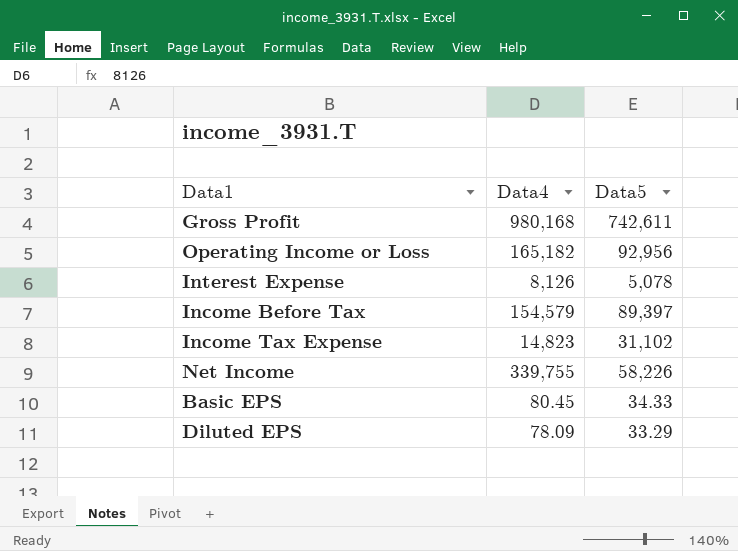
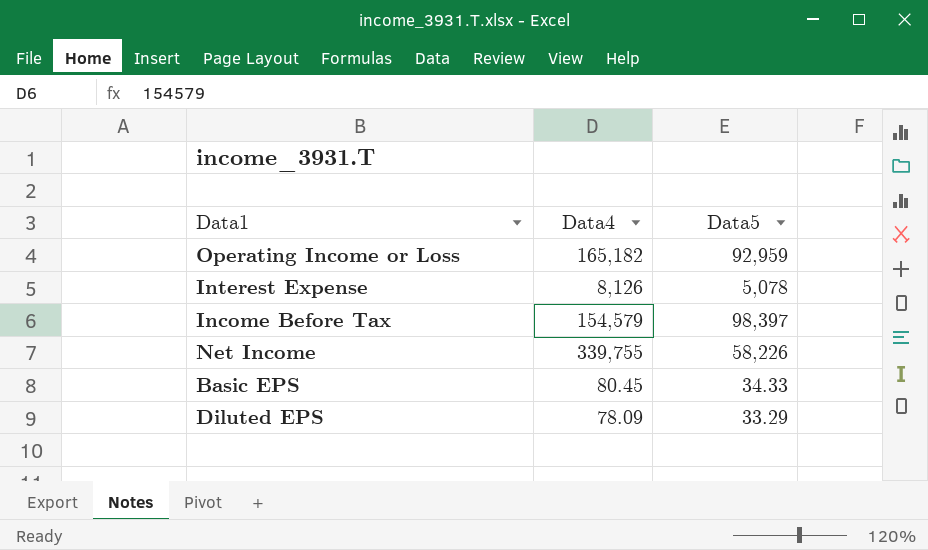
row Gross Profit: 980,168 | 742,611 -> none
row Income Tax Expense: 14,823 | 31,102 -> none
Operating Income or Loss | Data5: 92,956 -> 92,959
Income Before Tax | Data5: 89,397 -> 98,397

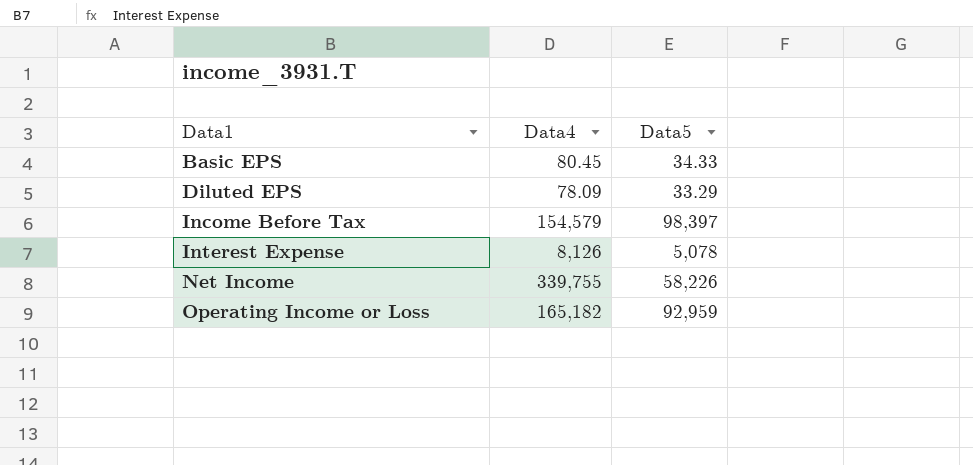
row order: none -> Data1 ascending

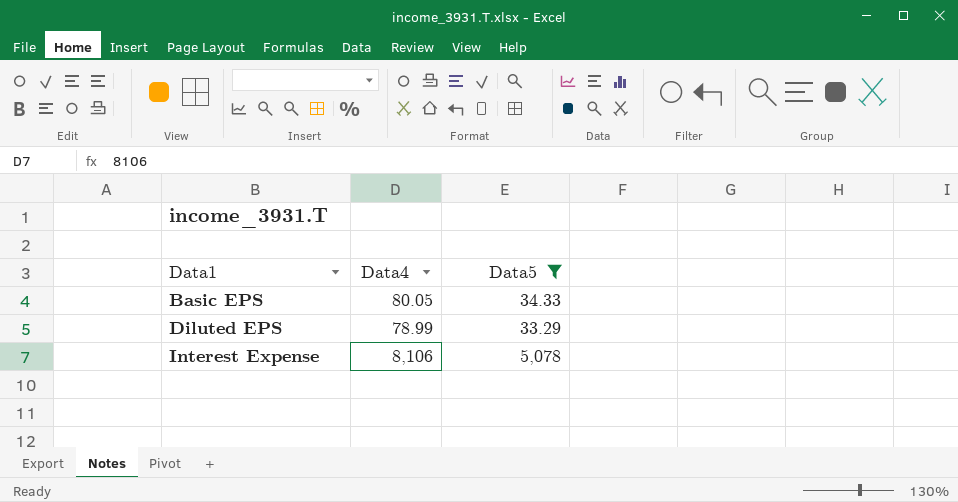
filter: none -> Data5 <= 5,078
Basic EPS | Data4: 80.45 -> 80.05
Diluted EPS | Data4: 78.09 -> 78.99
Interest Expense | Data4: 8,126 -> 8,106

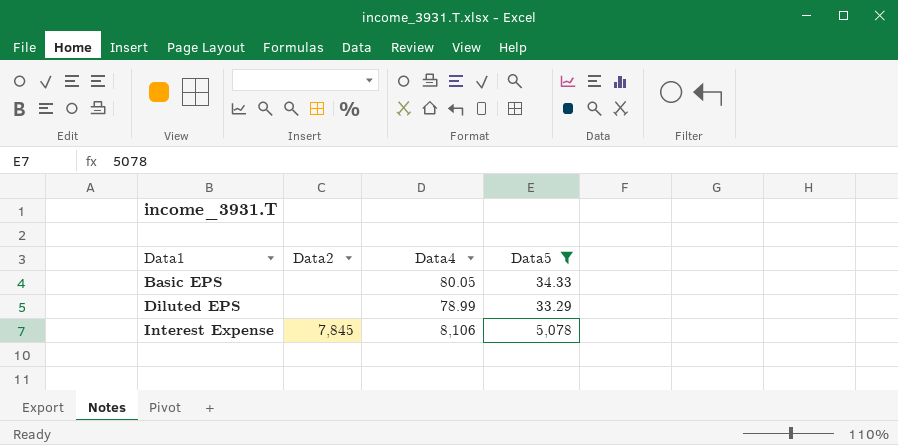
column Data2 | position: none -> 2

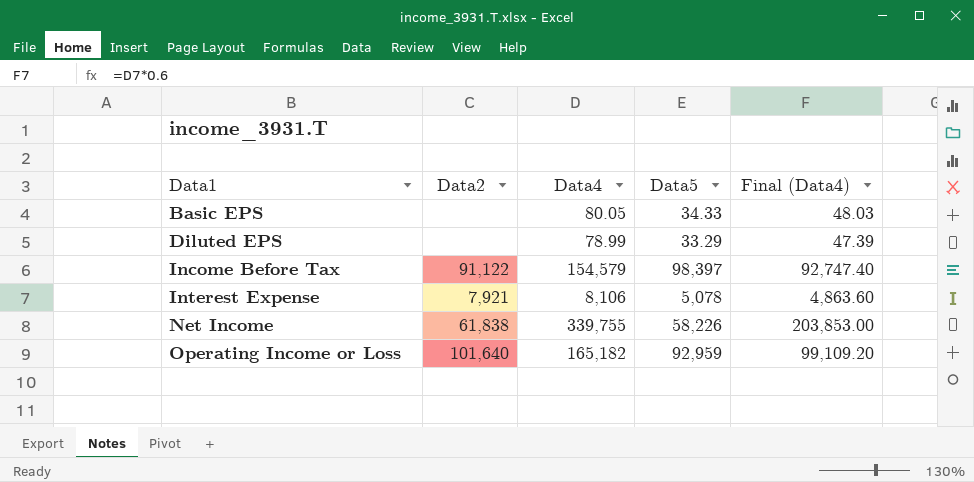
filter: Data5 <= 5,078 -> none
column Final (Data4) | formula: none -> [Data4] * 0.6
Interest Expense | Data2: 7,845 -> 7,921

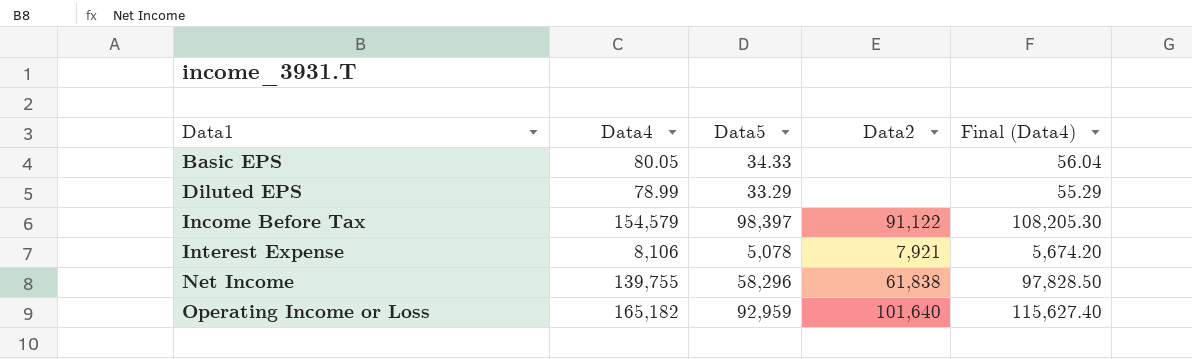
column Data2 | position: 2 -> 4
column Final (Data4) | formula: [Data4] * 0.6 -> [Data4] * 0.7
Net Income | Data4: 339,755 -> 139,755
Net Income | Data5: 58,226 -> 58,296

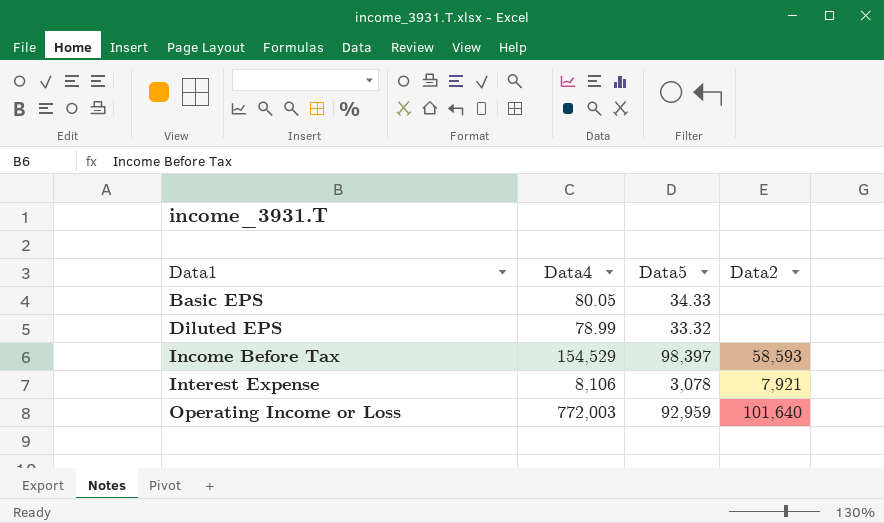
column Final (Data4) | formula: [Data4] * 0.7 -> none
row Net Income: 139,755 | 58,296 | 61,838 | 97,828.50 -> none
Diluted EPS | Data5: 33.29 -> 33.32
Income Before Tax | Data4: 154,579 -> 154,529
Income Before Tax | Data2: 91,122 -> 58,593
Interest Expense | Data5: 5,078 -> 3,078
Operating Income or Loss | Data4: 165,182 -> 772,003

